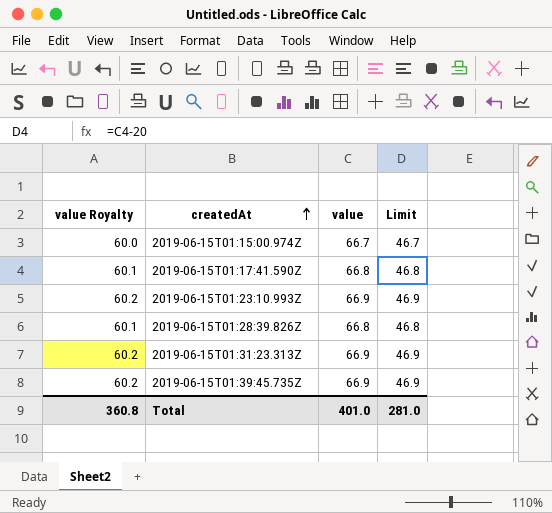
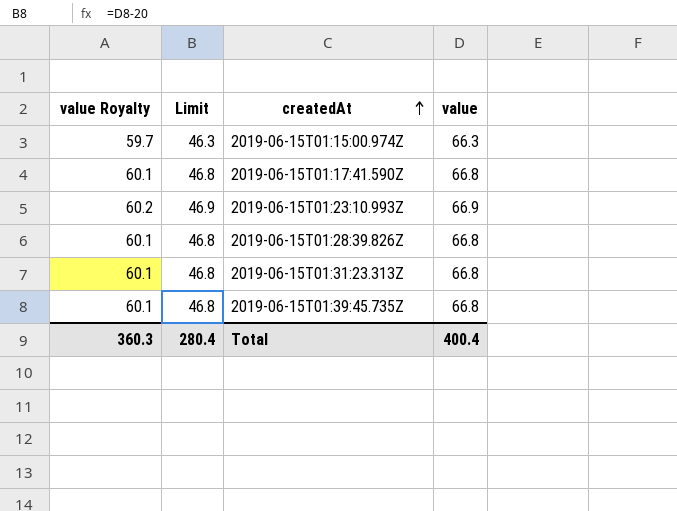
column Limit | position: 4 -> 2
2019-06-15T01:15:00.974Z | value Royalty: 60.0 -> 59.7
2019-06-15T01:15:00.974Z | Limit: 46.7 -> 46.3
2019-06-15T01:15:00.974Z | value: 66.7 -> 66.3
2019-06-15T01:31:23.313Z | value Royalty: 60.2 -> 60.1
2019-06-15T01:31:23.313Z | Limit: 46.9 -> 46.8
2019-06-15T01:31:23.313Z | value: 66.9 -> 66.8
2019-06-15T01:39:45.735Z | value Royalty: 60.2 -> 60.1
2019-06-15T01:39:45.735Z | Limit: 46.9 -> 46.8
2019-06-15T01:39:45.735Z | value: 66.9 -> 66.8
Total | value Royalty: 360.8 -> 360.3
Total | Limit: 281.0 -> 280.4
Total | value: 401.0 -> 400.4

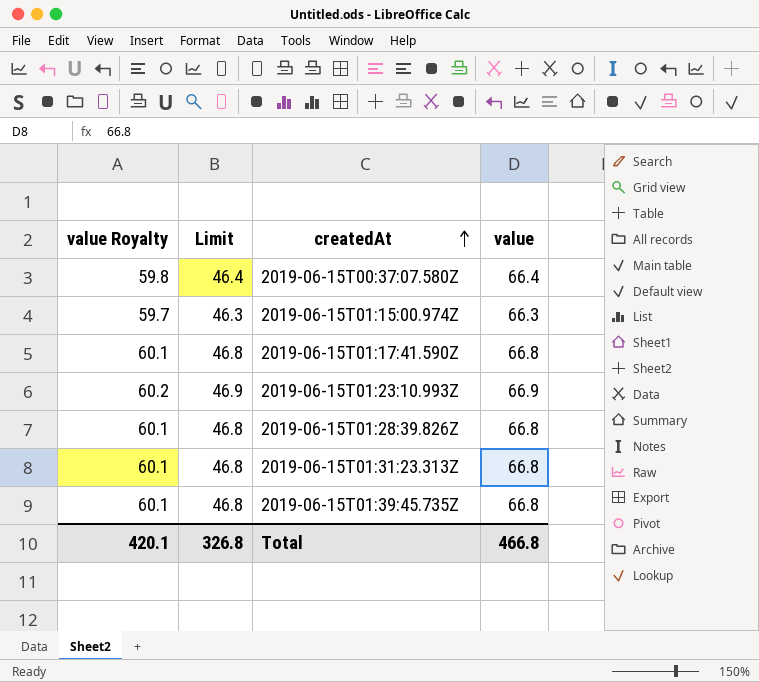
row 2019-06-15T00:37:07.580Z: none -> 59.8 | 46.4 | 66.4
Total | value Royalty: 360.3 -> 420.1
Total | Limit: 280.4 -> 326.8
Total | value: 400.4 -> 466.8

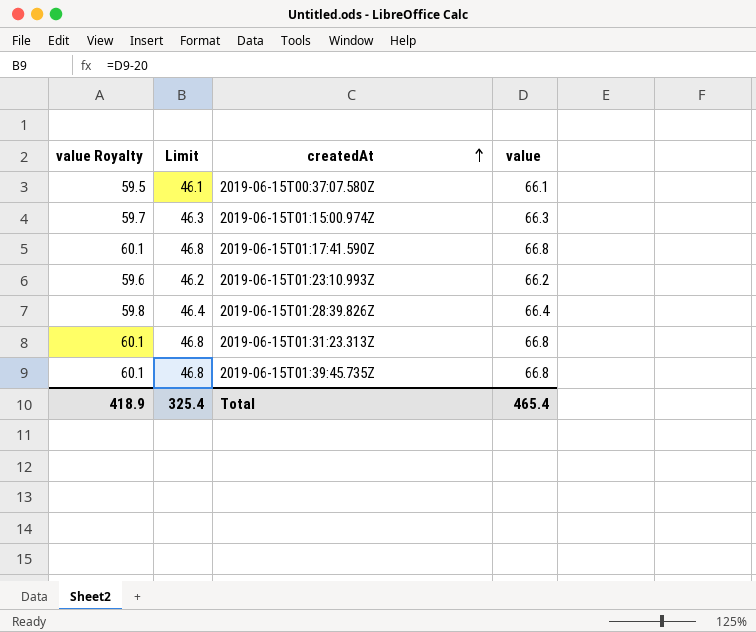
2019-06-15T00:37:07.580Z | value Royalty: 59.8 -> 59.5
2019-06-15T00:37:07.580Z | Limit: 46.4 -> 46.1
2019-06-15T00:37:07.580Z | value: 66.4 -> 66.1
2019-06-15T01:23:10.993Z | value Royalty: 60.2 -> 59.6
2019-06-15T01:23:10.993Z | Limit: 46.9 -> 46.2
2019-06-15T01:23:10.993Z | value: 66.9 -> 66.2
2019-06-15T01:28:39.826Z | value Royalty: 60.1 -> 59.8
2019-06-15T01:28:39.826Z | Limit: 46.8 -> 46.4
2019-06-15T01:28:39.826Z | value: 66.8 -> 66.4
Total | value Royalty: 420.1 -> 418.9
Total | Limit: 326.8 -> 325.4
Total | value: 466.8 -> 465.4

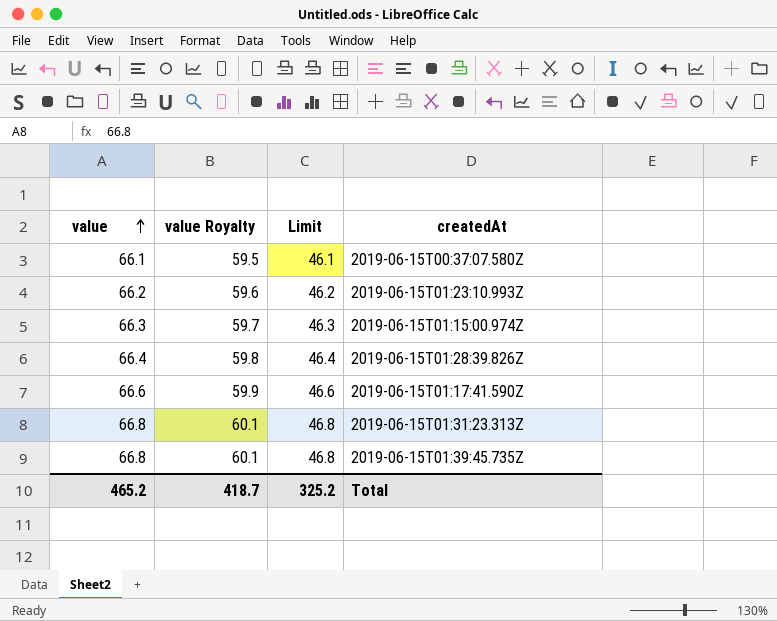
row order: createdAt ascending -> value ascending
column value | position: 4 -> 1
2019-06-15T01:17:41.590Z | value: 66.8 -> 66.6
2019-06-15T01:17:41.590Z | value Royalty: 60.1 -> 59.9
2019-06-15T01:17:41.590Z | Limit: 46.8 -> 46.6
Total | value: 465.4 -> 465.2
Total | value Royalty: 418.9 -> 418.7
Total | Limit: 325.4 -> 325.2

